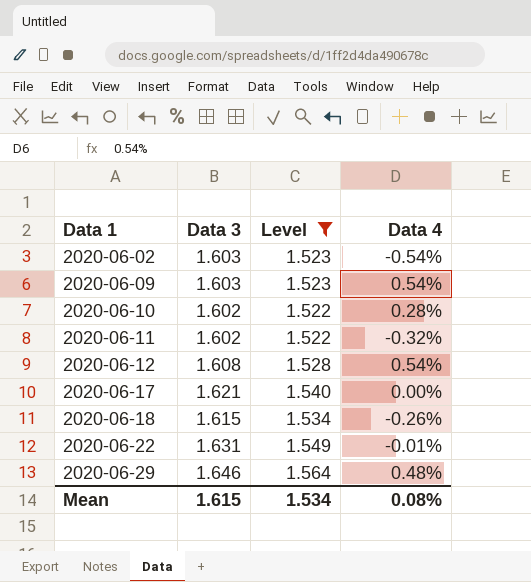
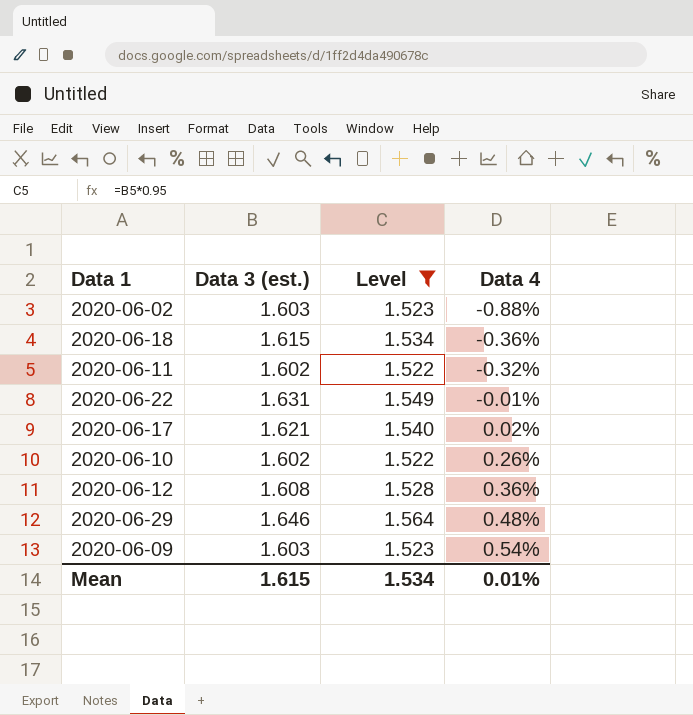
row order: Data 1 ascending -> Data 4 ascending
column name: Data 3 -> Data 3 (est.)
2020-06-02 | Data 4: -0.54% -> -0.88%
2020-06-18 | Data 4: -0.26% -> -0.36%
2020-06-17 | Data 4: 0.00% -> 0.02%
2020-06-10 | Data 4: 0.28% -> 0.26%
2020-06-12 | Data 4: 0.54% -> 0.36%
Mean | Data 4: 0.08% -> 0.01%

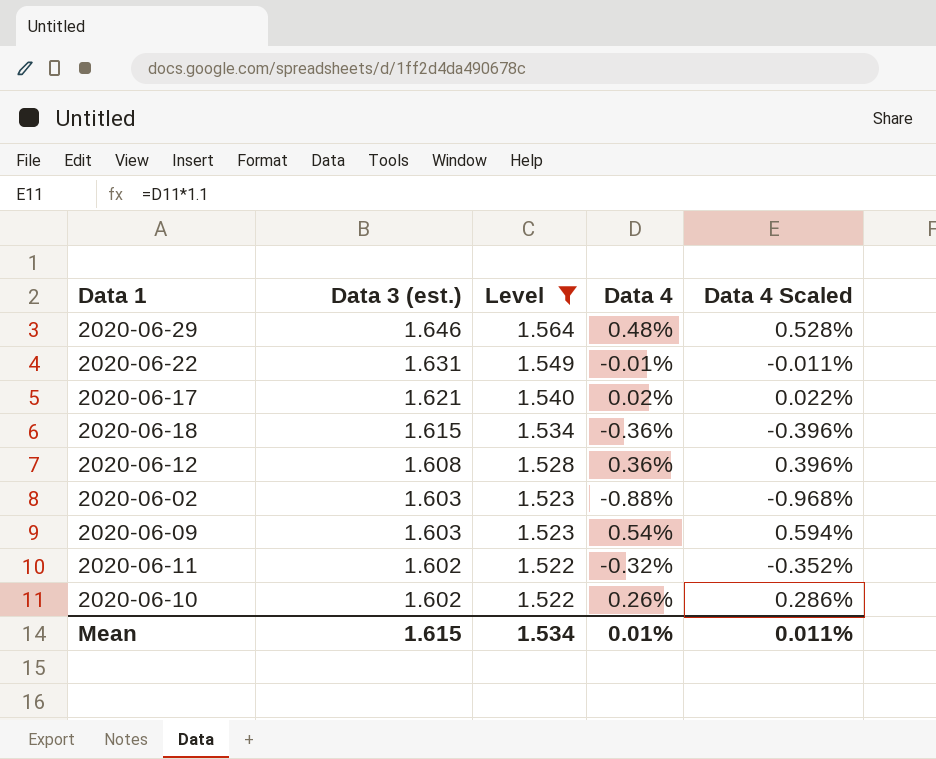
row order: Data 4 ascending -> Data 3 (est.) descending
column Data 4 Scaled | formula: none -> [Data 4] * 1.1

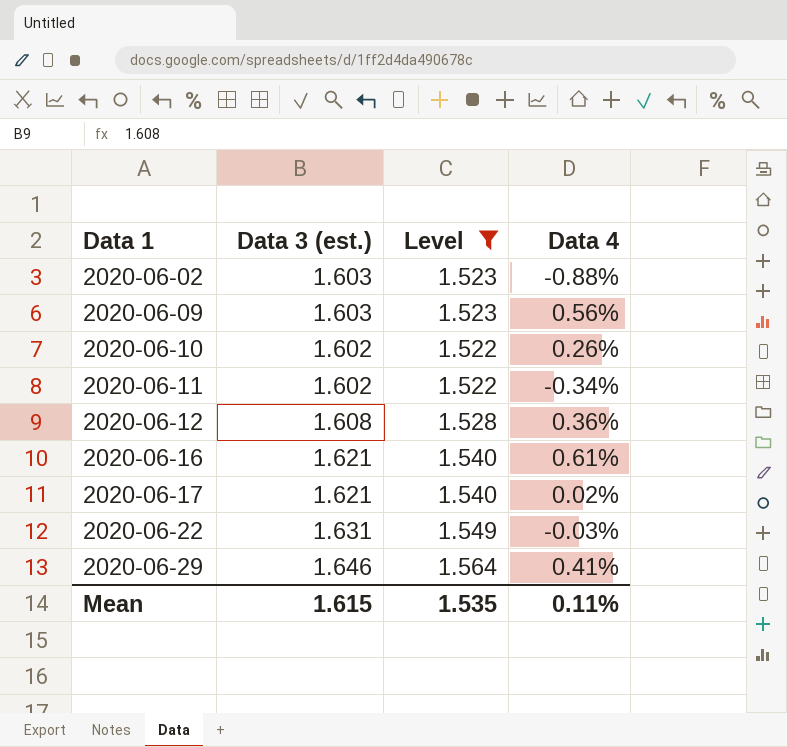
row order: Data 3 (est.) descending -> Data 1 ascending
column Data 4 Scaled | formula: [Data 4] * 1.1 -> none
row 2020-06-18: 1.615 | 1.534 | -0.36% | -0.396% -> none
2020-06-09 | Data 4: 0.54% -> 0.56%
2020-06-11 | Data 4: -0.32% -> -0.34%
row 2020-06-16: none -> 1.621 | 1.540 | 0.61%
2020-06-22 | Data 4: -0.01% -> -0.03%
2020-06-29 | Data 4: 0.48% -> 0.41%
Mean | Level: 1.534 -> 1.535
Mean | Data 4: 0.01% -> 0.11%

